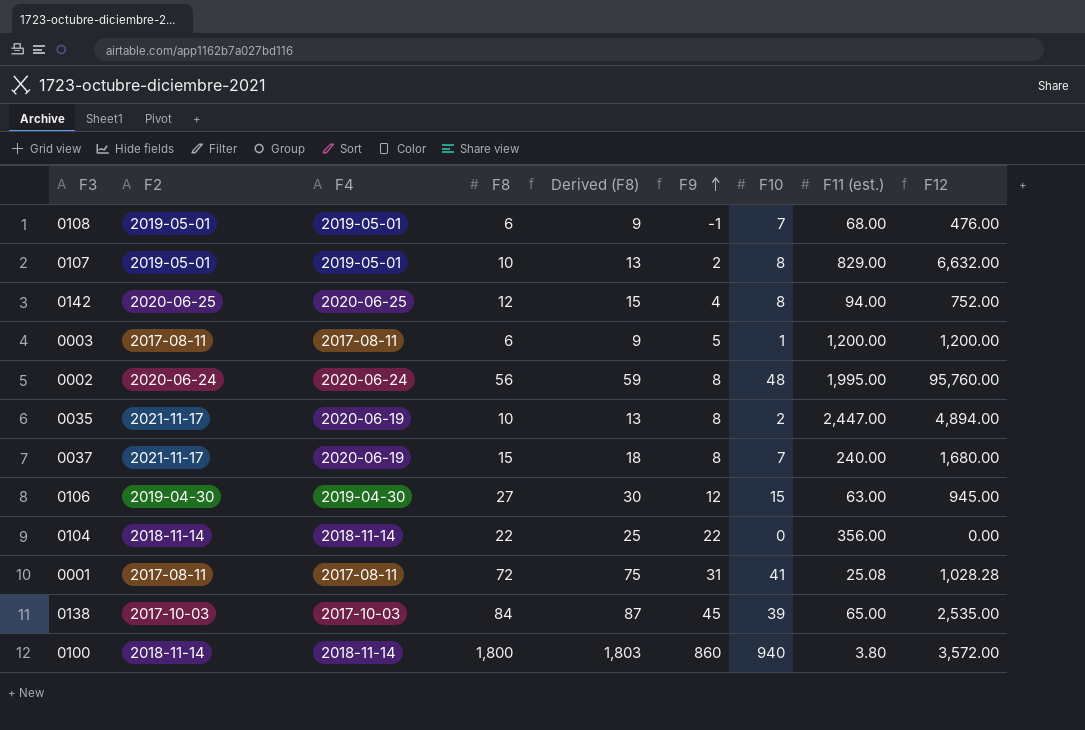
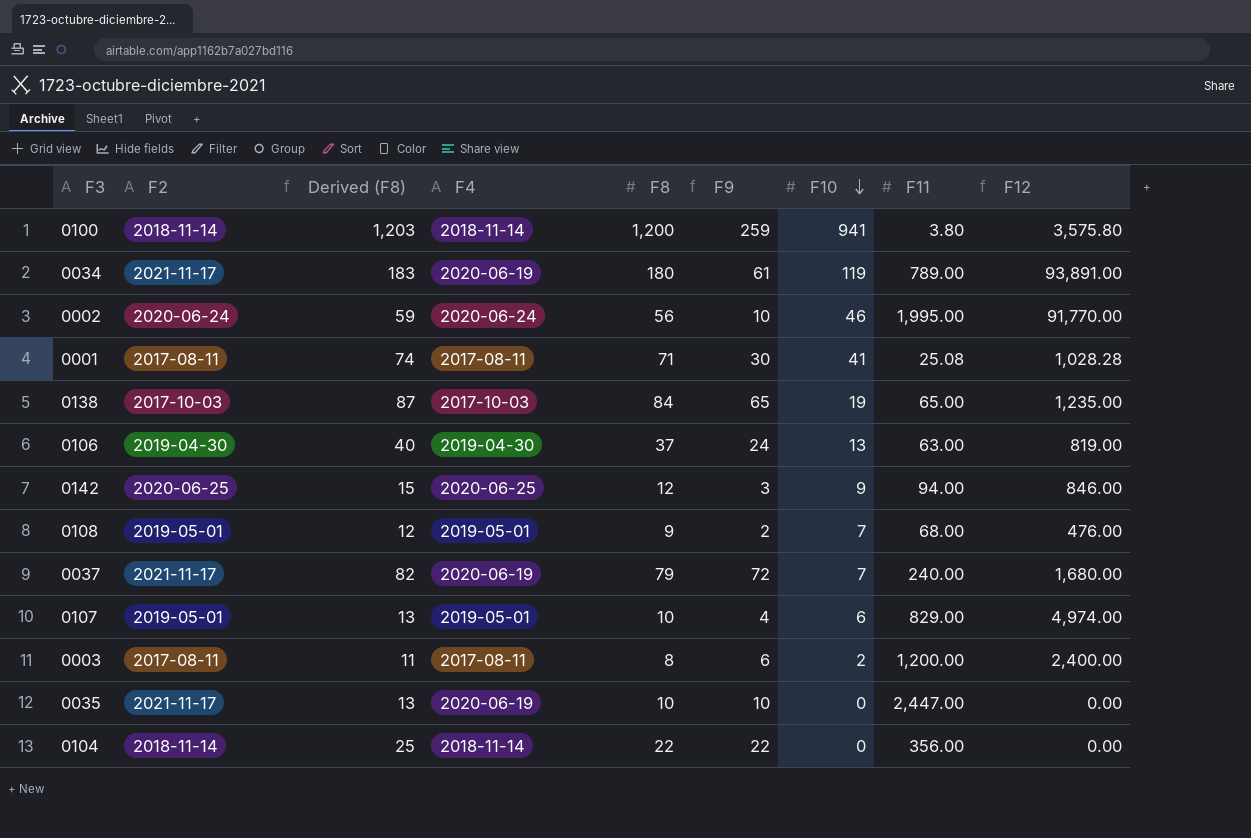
row order: F9 ascending -> F10 descending
column Derived (F8) | position: 5 -> 3
column name: F11 (est.) -> F11
0100 | Derived (F8): 1,803 -> 1,203
0100 | F8: 1,800 -> 1,200
0100 | F9: 860 -> 259
0100 | F10: 940 -> 941
0100 | F12: 3,572.00 -> 3,575.80
row 0034: none -> 2021-11-17 | 183 | 2020-06-19 | 180 | 61 | 119 | 789.00 | 93,891.00
0002 | F9: 8 -> 10
0002 | F10: 48 -> 46
0002 | F12: 95,760.00 -> 91,770.00
0001 | Derived (F8): 75 -> 74
0001 | F8: 72 -> 71
0001 | F9: 31 -> 30
0138 | F9: 45 -> 65
0138 | F10: 39 -> 19
0138 | F12: 2,535.00 -> 1,235.00
0106 | Derived (F8): 30 -> 40
0106 | F8: 27 -> 37
0106 | F9: 12 -> 24
0106 | F10: 15 -> 13
0106 | F12: 945.00 -> 819.00
0142 | F9: 4 -> 3
0142 | F10: 8 -> 9
0142 | F12: 752.00 -> 846.00
0108 | Derived (F8): 9 -> 12
0108 | F8: 6 -> 9
0108 | F9: -1 -> 2
0037 | Derived (F8): 18 -> 82
0037 | F8: 15 -> 79
0037 | F9: 8 -> 72
0107 | F9: 2 -> 4
0107 | F10: 8 -> 6
0107 | F12: 6,632.00 -> 4,974.00
0003 | Derived (F8): 9 -> 11
0003 | F8: 6 -> 8
0003 | F9: 5 -> 6
0003 | F10: 1 -> 2
0003 | F12: 1,200.00 -> 2,400.00
0035 | F9: 8 -> 10
0035 | F10: 2 -> 0
0035 | F12: 4,894.00 -> 0.00

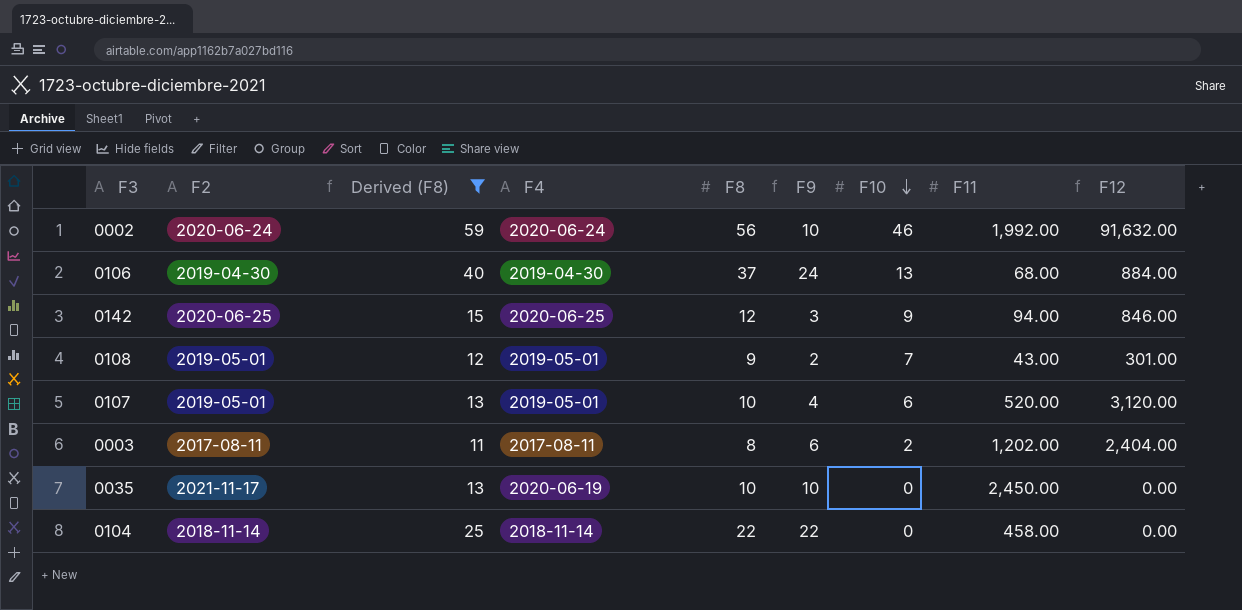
filter: none -> Derived (F8) <= 59
0002 | F11: 1,995.00 -> 1,992.00
0002 | F12: 91,770.00 -> 91,632.00
0106 | F11: 63.00 -> 68.00
0106 | F12: 819.00 -> 884.00
0108 | F11: 68.00 -> 43.00
0108 | F12: 476.00 -> 301.00
0107 | F11: 829.00 -> 520.00
0107 | F12: 4,974.00 -> 3,120.00
0003 | F11: 1,200.00 -> 1,202.00
0003 | F12: 2,400.00 -> 2,404.00
0035 | F11: 2,447.00 -> 2,450.00
0104 | F11: 356.00 -> 458.00

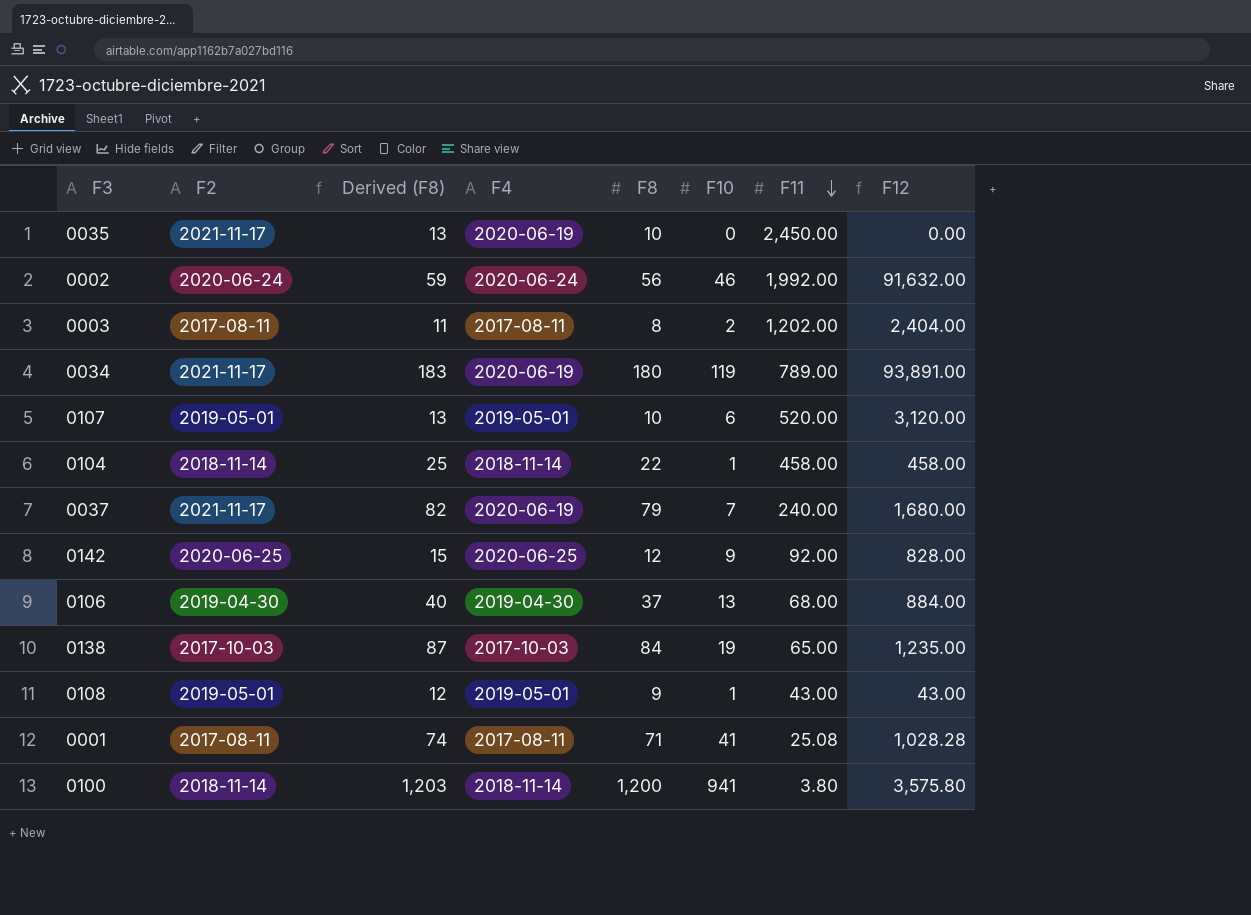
filter: Derived (F8) <= 59 -> none
row order: F10 descending -> F11 descending
column F9 | formula: [F8] - [F10] -> none
0104 | F10: 0 -> 1
0104 | F12: 0.00 -> 458.00
0142 | F11: 94.00 -> 92.00
0142 | F12: 846.00 -> 828.00
0108 | F10: 7 -> 1
0108 | F12: 301.00 -> 43.00

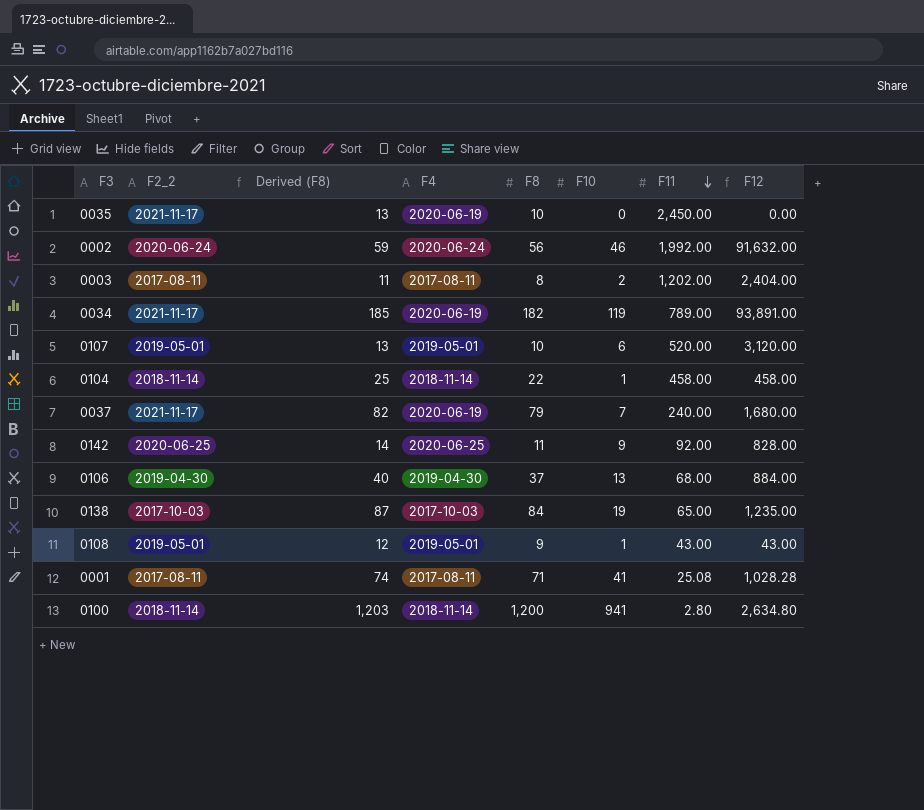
column name: F2 -> F2_2
0034 | Derived (F8): 183 -> 185
0034 | F8: 180 -> 182
0142 | Derived (F8): 15 -> 14
0142 | F8: 12 -> 11
0100 | F11: 3.80 -> 2.80
0100 | F12: 3,575.80 -> 2,634.80

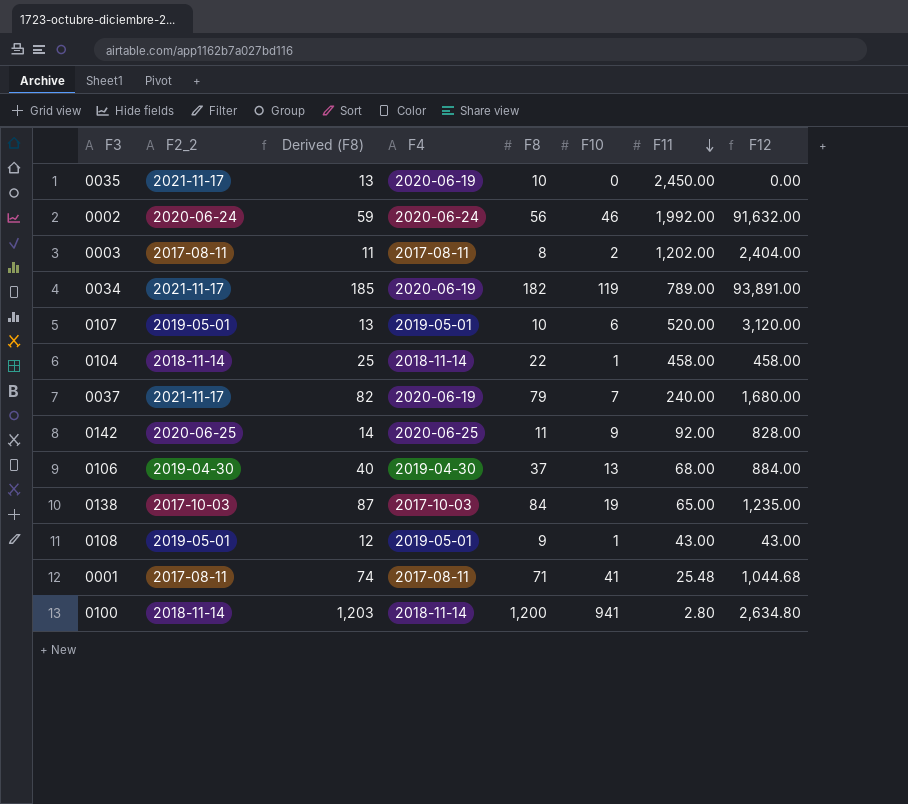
0001 | F11: 25.08 -> 25.48
0001 | F12: 1,028.28 -> 1,044.68

